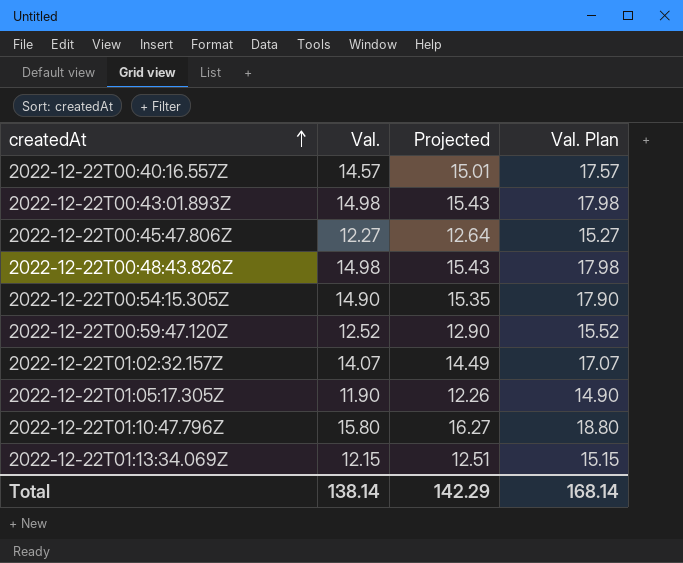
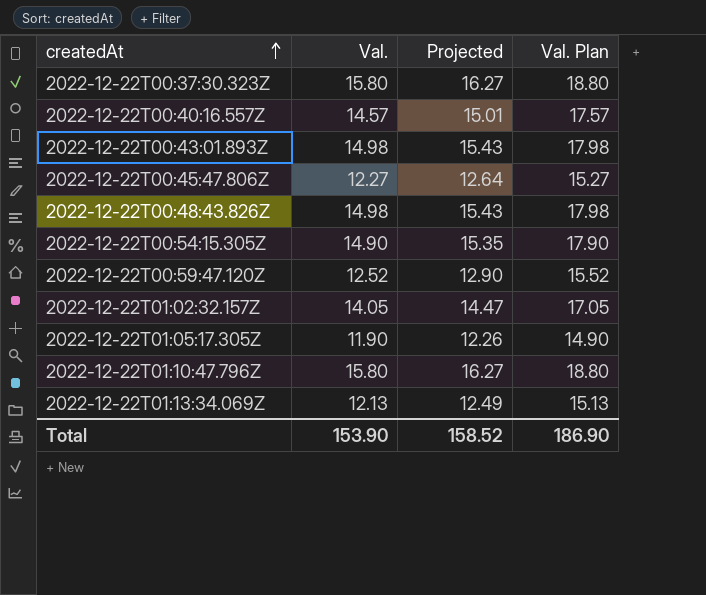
row 2022-12-22T00:37:30.323Z: none -> 15.80 | 16.27 | 18.80
2022-12-22T01:02:32.157Z | Val.: 14.07 -> 14.05
2022-12-22T01:02:32.157Z | Projected: 14.49 -> 14.47
2022-12-22T01:02:32.157Z | Val. Plan: 17.07 -> 17.05
2022-12-22T01:13:34.069Z | Val.: 12.15 -> 12.13
2022-12-22T01:13:34.069Z | Projected: 12.51 -> 12.49
2022-12-22T01:13:34.069Z | Val. Plan: 15.15 -> 15.13
Total | Val.: 138.14 -> 153.90
Total | Projected: 142.29 -> 158.52
Total | Val. Plan: 168.14 -> 186.90

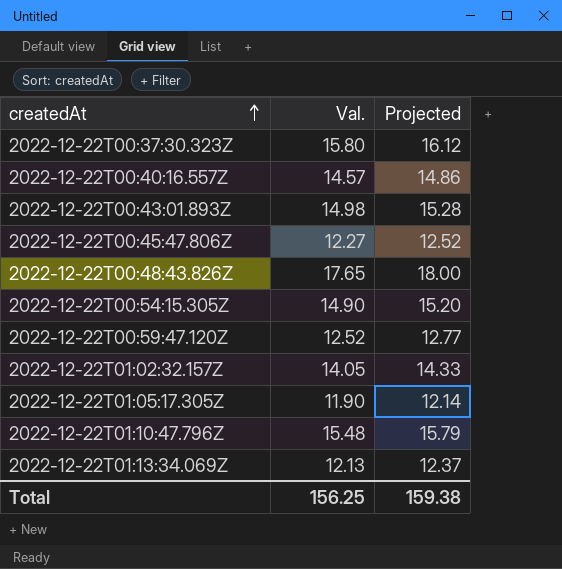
column Val. Plan | formula: [Val.] + 3 -> none
column Projected | formula: [Val.] * 1.03 -> [Val.] * 1.02
2022-12-22T00:48:43.826Z | Val.: 14.98 -> 17.65
2022-12-22T01:10:47.796Z | Val.: 15.80 -> 15.48
Total | Val.: 153.90 -> 156.25
Total | Projected: 158.52 -> 159.38

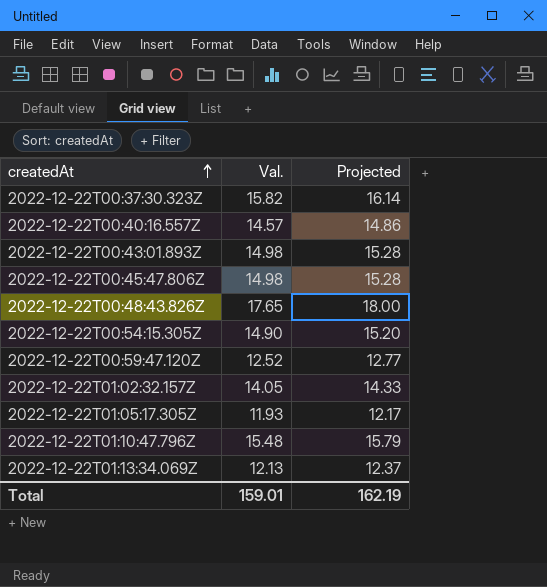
2022-12-22T00:37:30.323Z | Val.: 15.80 -> 15.82
2022-12-22T00:37:30.323Z | Projected: 16.12 -> 16.14
2022-12-22T00:45:47.806Z | Val.: 12.27 -> 14.98
2022-12-22T00:45:47.806Z | Projected: 12.52 -> 15.28
2022-12-22T01:05:17.305Z | Val.: 11.90 -> 11.93
2022-12-22T01:05:17.305Z | Projected: 12.14 -> 12.17
Total | Val.: 156.25 -> 159.01
Total | Projected: 159.38 -> 162.19

